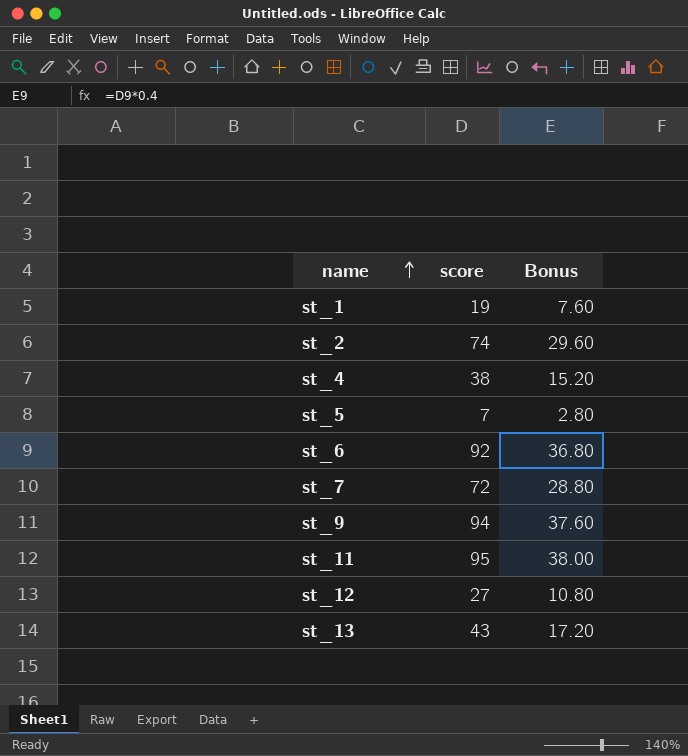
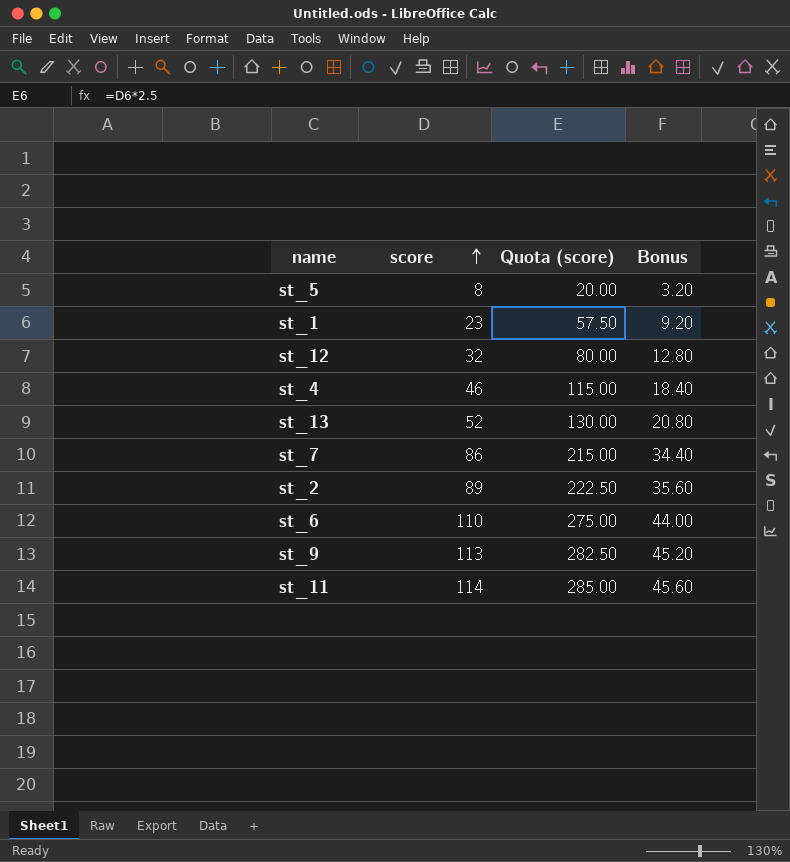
row order: name ascending -> score ascending
column Quota (score) | formula: none -> [score] * 2.5
st_5 | score: 7 -> 8
st_5 | Bonus: 2.80 -> 3.20
st_1 | score: 19 -> 23
st_1 | Bonus: 7.60 -> 9.20
st_12 | score: 27 -> 32
st_12 | Bonus: 10.80 -> 12.80
st_4 | score: 38 -> 46
st_4 | Bonus: 15.20 -> 18.40
st_13 | score: 43 -> 52
st_13 | Bonus: 17.20 -> 20.80
st_7 | score: 72 -> 86
st_7 | Bonus: 28.80 -> 34.40
st_2 | score: 74 -> 89
st_2 | Bonus: 29.60 -> 35.60
st_6 | score: 92 -> 110
st_6 | Bonus: 36.80 -> 44.00
st_9 | score: 94 -> 113
st_9 | Bonus: 37.60 -> 45.20
st_11 | score: 95 -> 114
st_11 | Bonus: 38.00 -> 45.60

